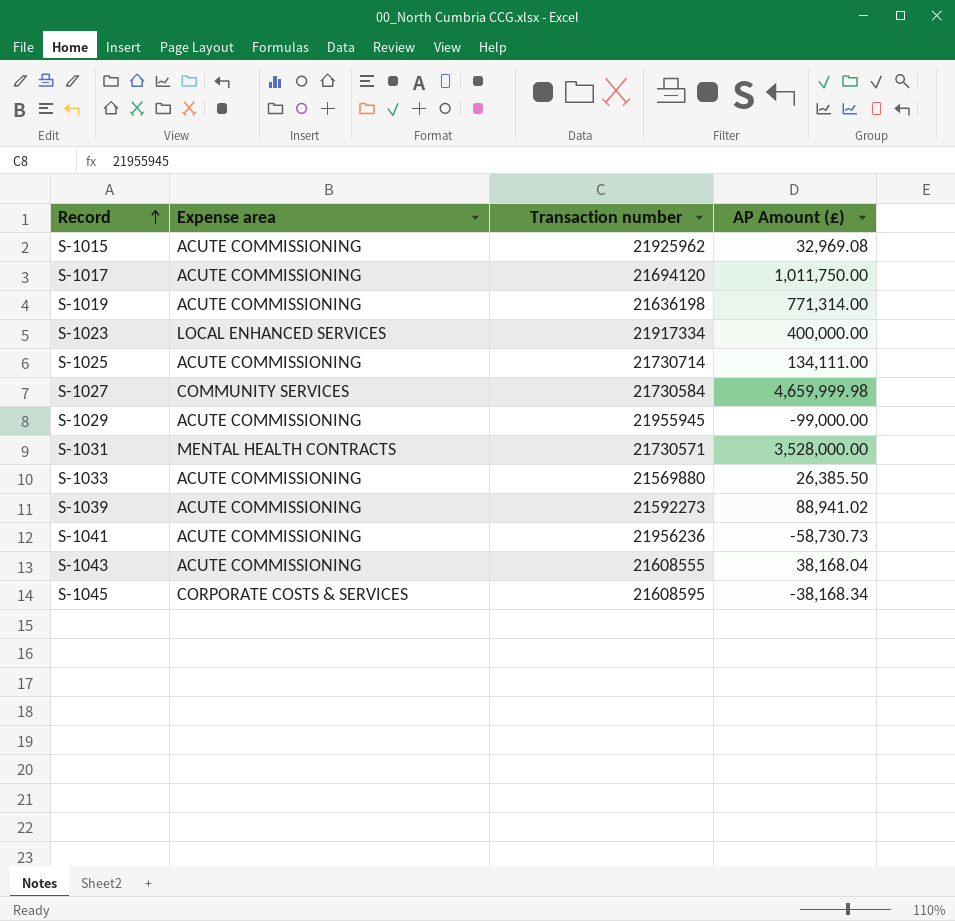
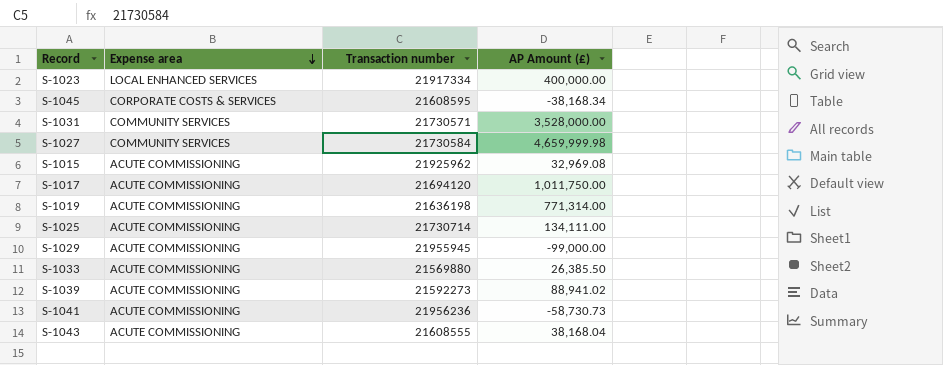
row order: Record ascending -> Expense area descending
S-1031 | Expense area: MENTAL HEALTH CONTRACTS -> COMMUNITY SERVICES

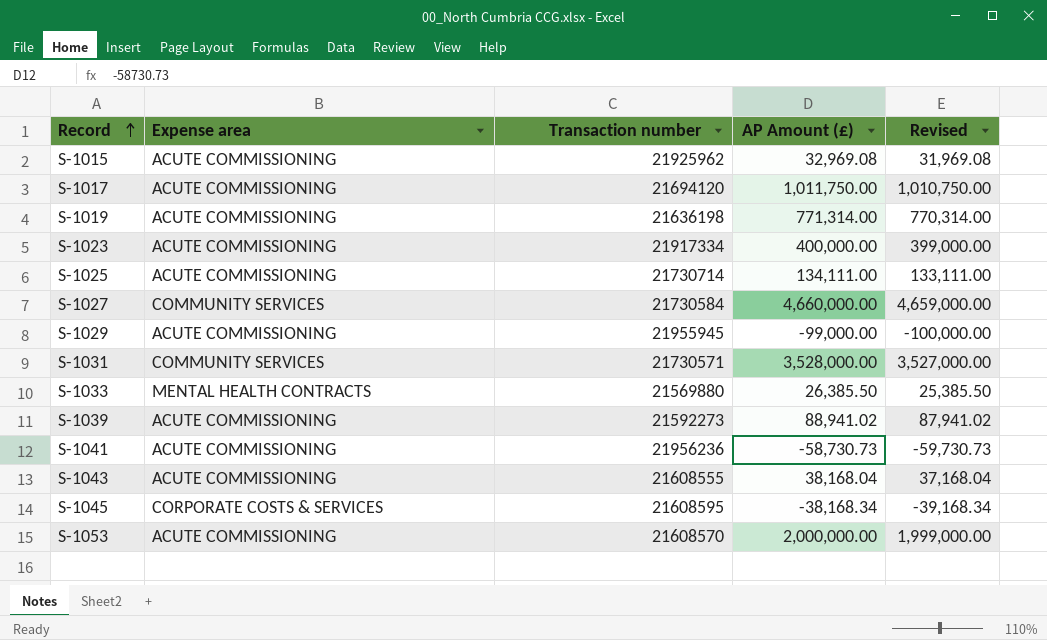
row order: Expense area descending -> Record ascending
column Revised | formula: none -> [AP Amount (£)] - 1000
S-1023 | Expense area: LOCAL ENHANCED SERVICES -> ACUTE COMMISSIONING
S-1027 | AP Amount (£): 4,659,999.98 -> 4,660,000.00
S-1033 | Expense area: ACUTE COMMISSIONING -> MENTAL HEALTH CONTRACTS
row S-1053: none -> ACUTE COMMISSIONING | 21608570 | 2,000,000.00 | 1,999,000.00

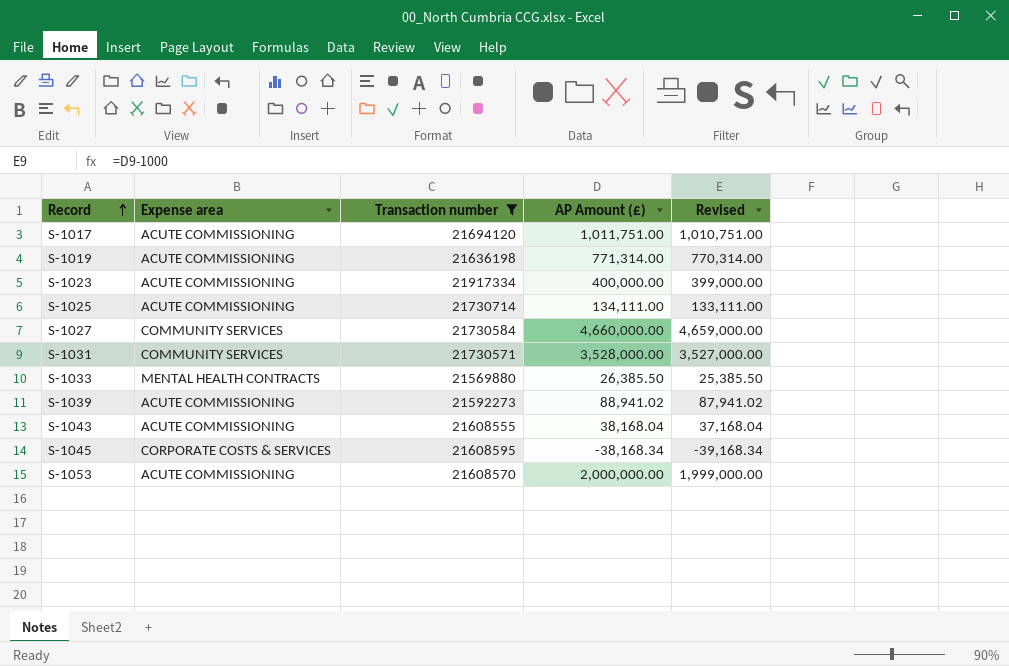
filter: none -> Transaction number <= 21917334
S-1017 | AP Amount (£): 1,011,750.00 -> 1,011,751.00
S-1017 | Revised: 1,010,750.00 -> 1,010,751.00

